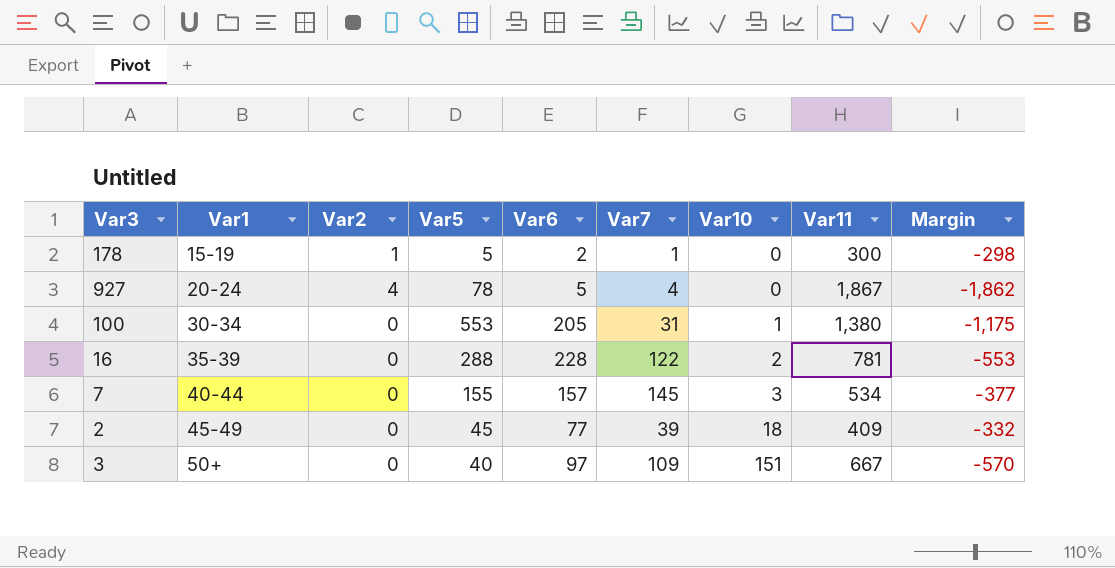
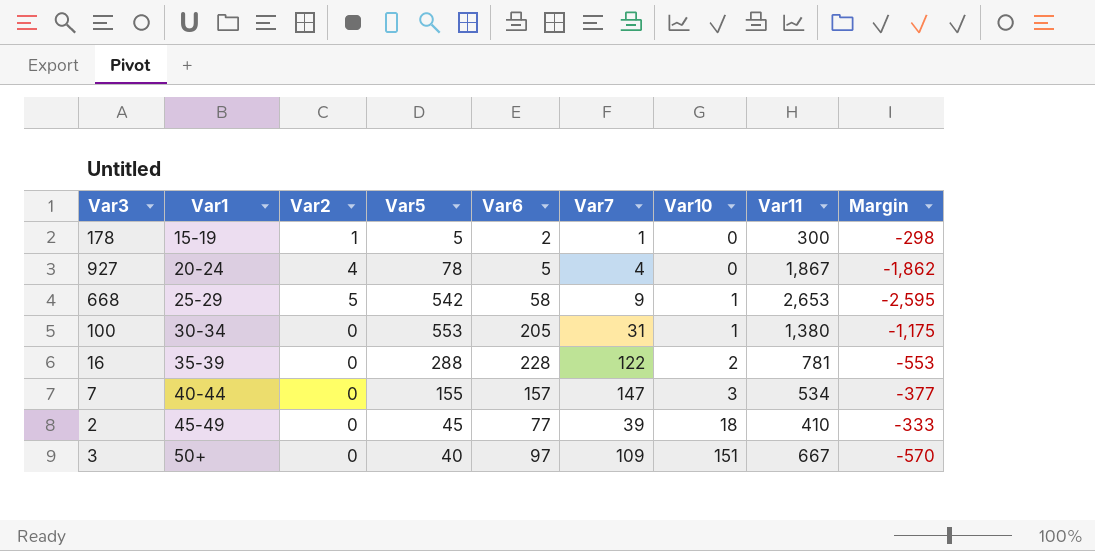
row 668: none -> 25-29 | 5 | 542 | 58 | 9 | 1 | 2,653 | -2,595
7 | Var7: 145 -> 147
2 | Var11: 409 -> 410
2 | Margin: -332 -> -333

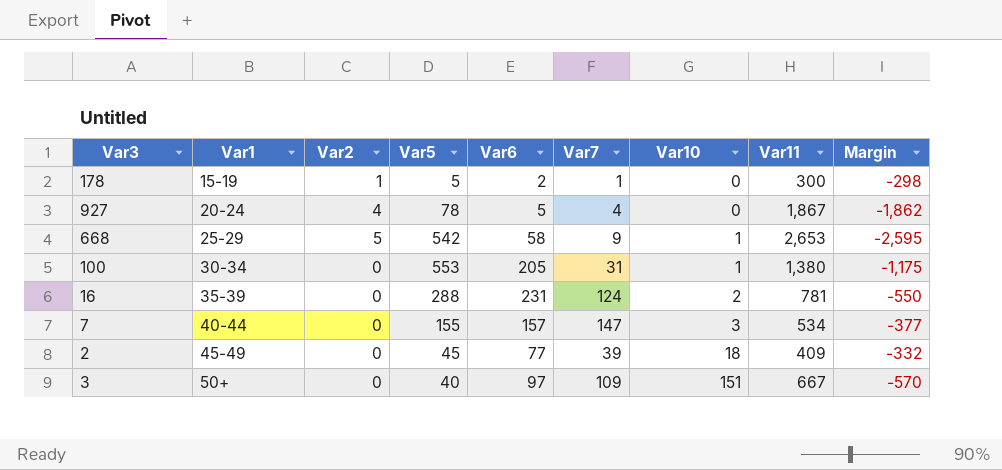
16 | Var6: 228 -> 231
16 | Var7: 122 -> 124
16 | Margin: -553 -> -550
2 | Var11: 410 -> 409
2 | Margin: -333 -> -332

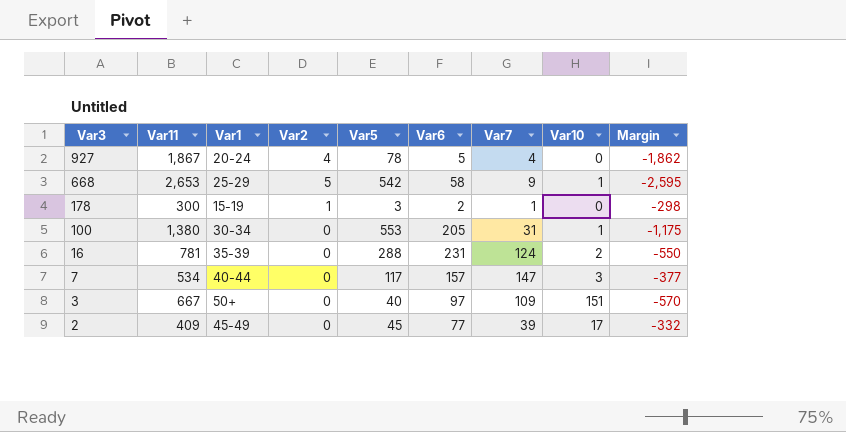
row order: Var1 ascending -> Var3 descending
column Var11 | position: 8 -> 2
178 | Var5: 5 -> 3
7 | Var5: 155 -> 117
2 | Var10: 18 -> 17

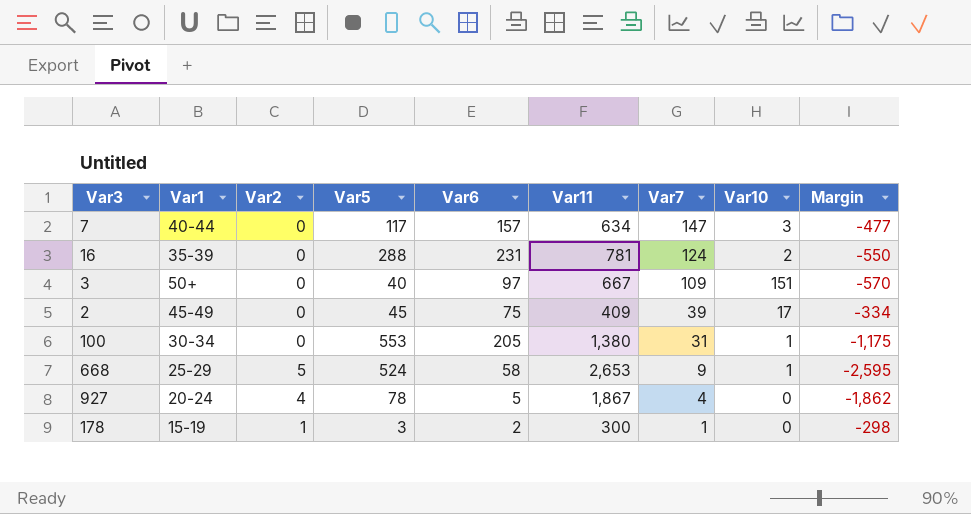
row order: Var3 descending -> Var7 descending
column Var11 | position: 2 -> 6
7 | Var11: 534 -> 634
7 | Margin: -377 -> -477
2 | Var6: 77 -> 75
2 | Margin: -332 -> -334
668 | Var5: 542 -> 524

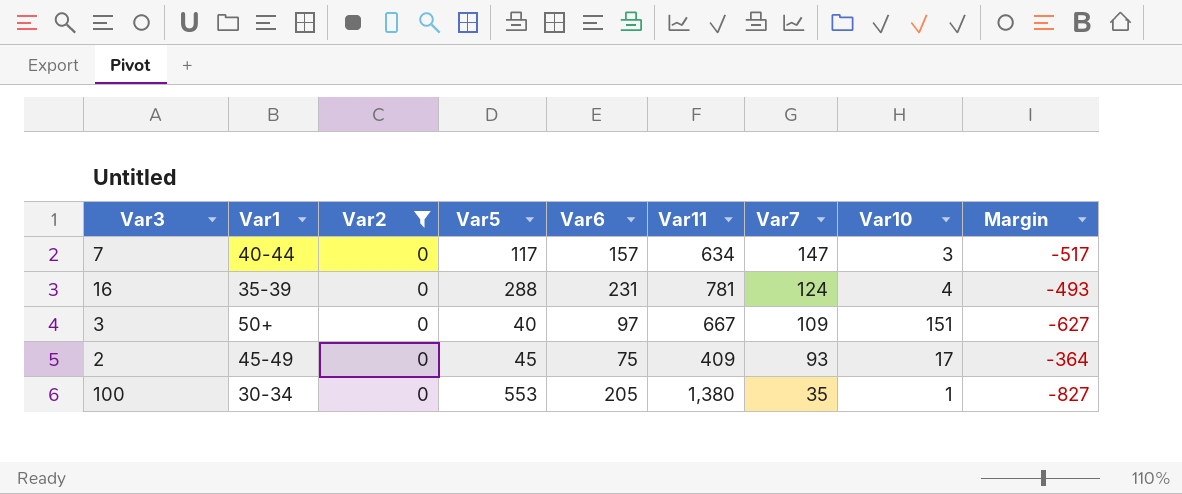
filter: none -> Var2 = 0
column Margin | formula: [Var6] - [Var11] -> [Var5] - [Var11]
16 | Var10: 2 -> 4
2 | Var7: 39 -> 93
100 | Var7: 31 -> 35

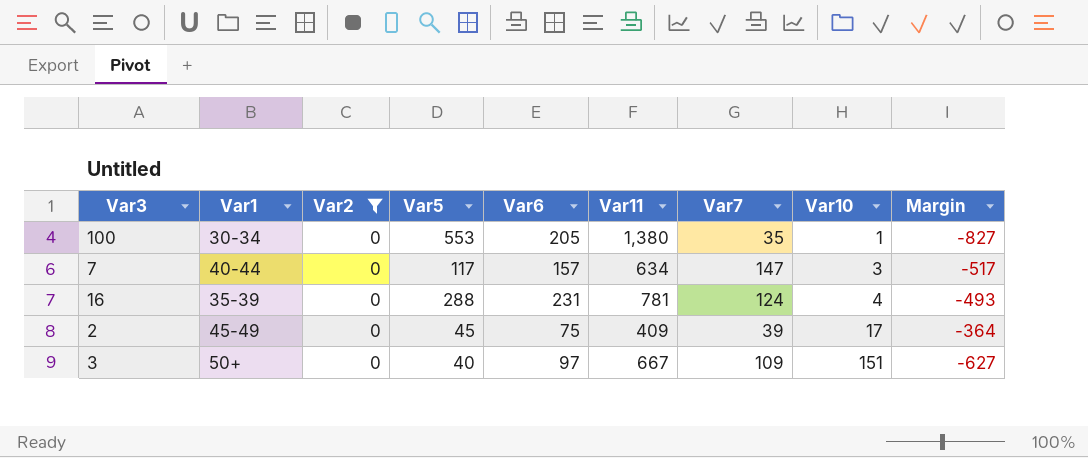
row order: Var7 descending -> Var10 ascending
2 | Var7: 93 -> 39

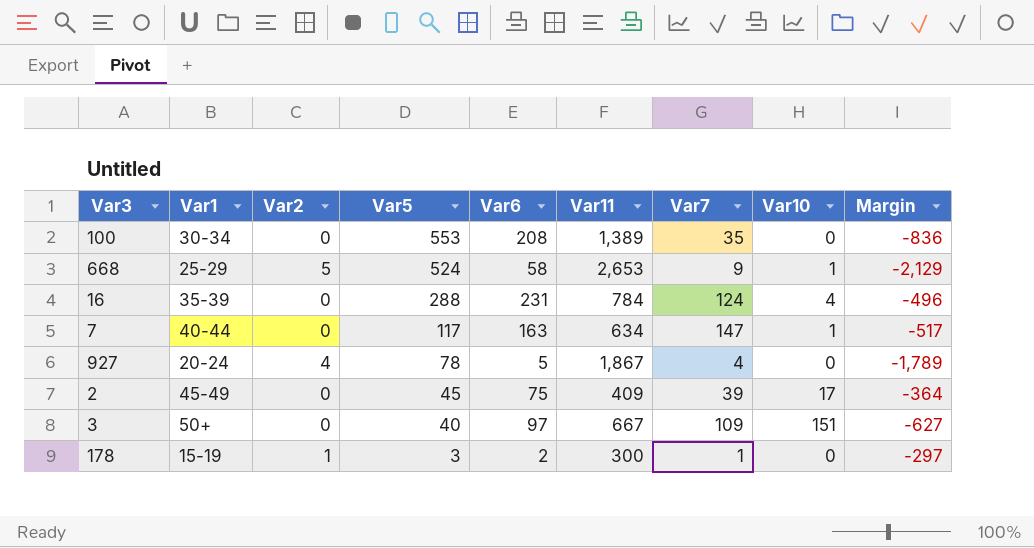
filter: Var2 = 0 -> none
row order: Var10 ascending -> Var5 descending
100 | Var6: 205 -> 208
100 | Var11: 1,380 -> 1,389
100 | Var10: 1 -> 0
100 | Margin: -827 -> -836
16 | Var11: 781 -> 784
16 | Margin: -493 -> -496
7 | Var6: 157 -> 163
7 | Var10: 3 -> 1

